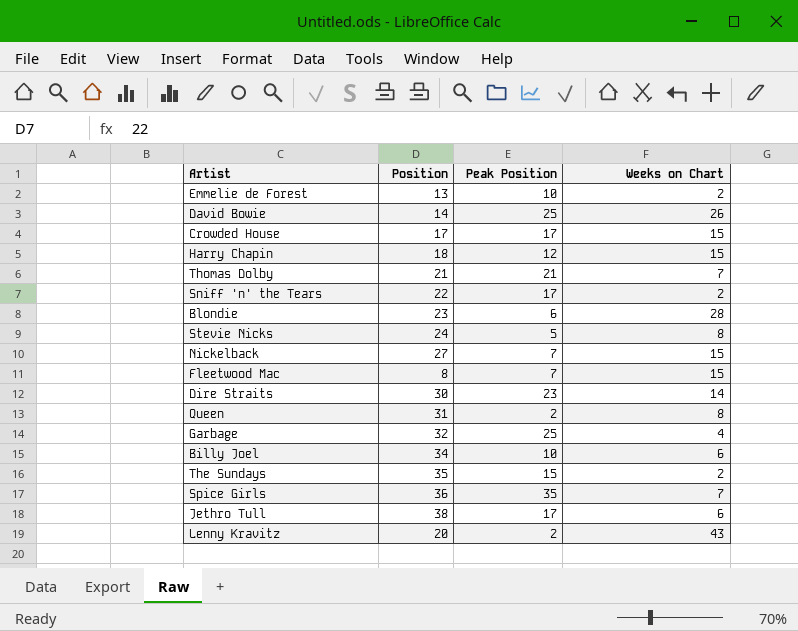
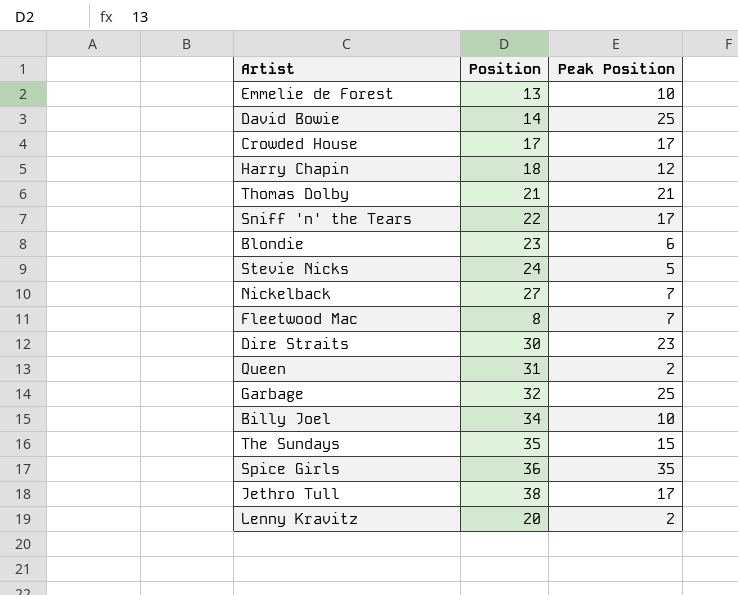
column Weeks on Chart | position: 4 -> none

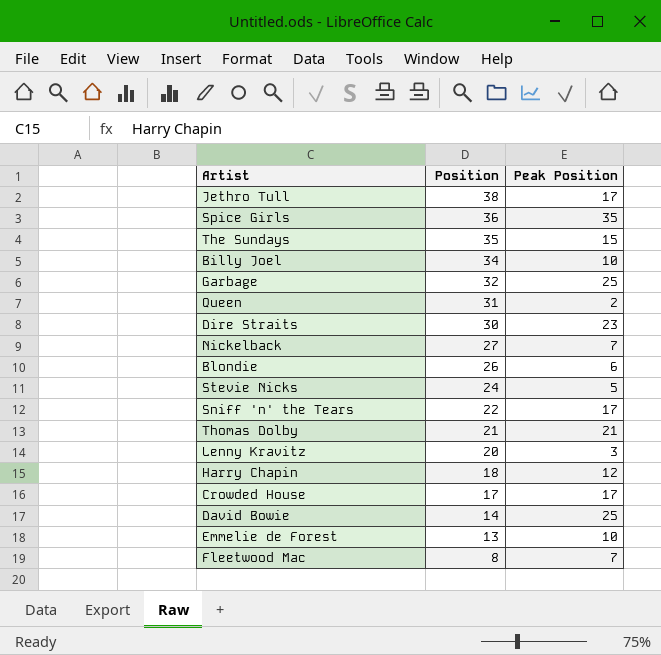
row order: none -> Position descending
Blondie | Position: 23 -> 26
Lenny Kravitz | Peak Position: 2 -> 3

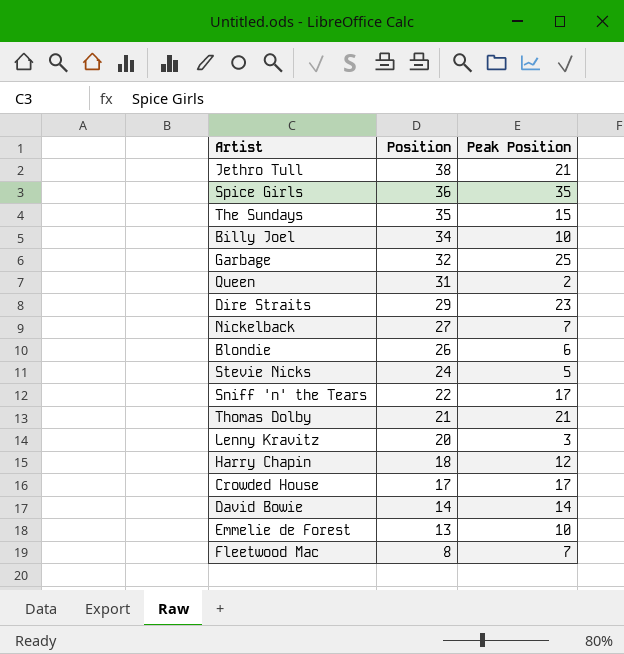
Jethro Tull | Peak Position: 17 -> 21
Dire Straits | Position: 30 -> 29
David Bowie | Peak Position: 25 -> 14

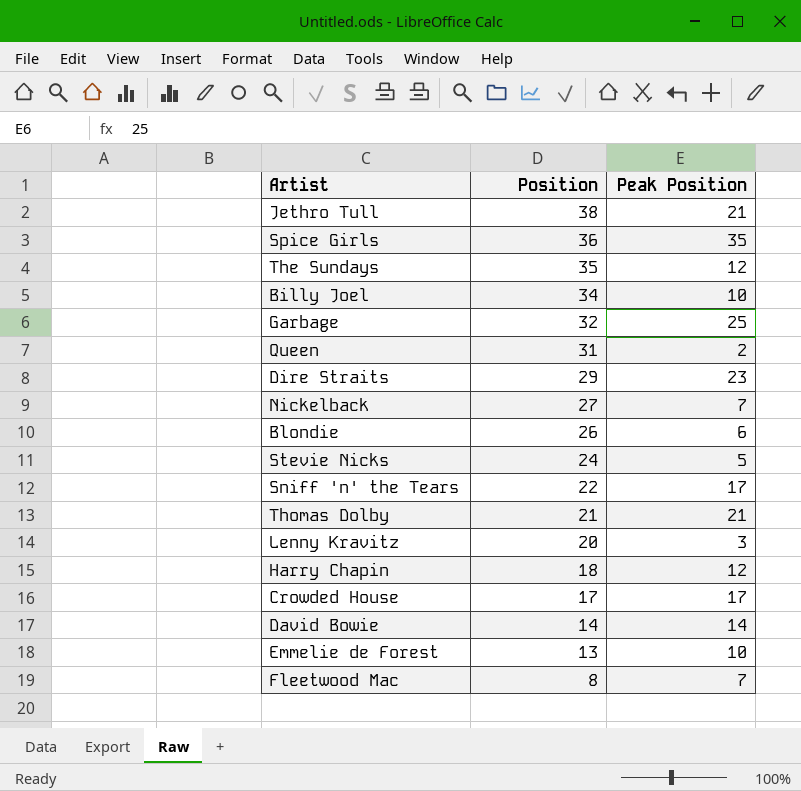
The Sundays | Peak Position: 15 -> 12

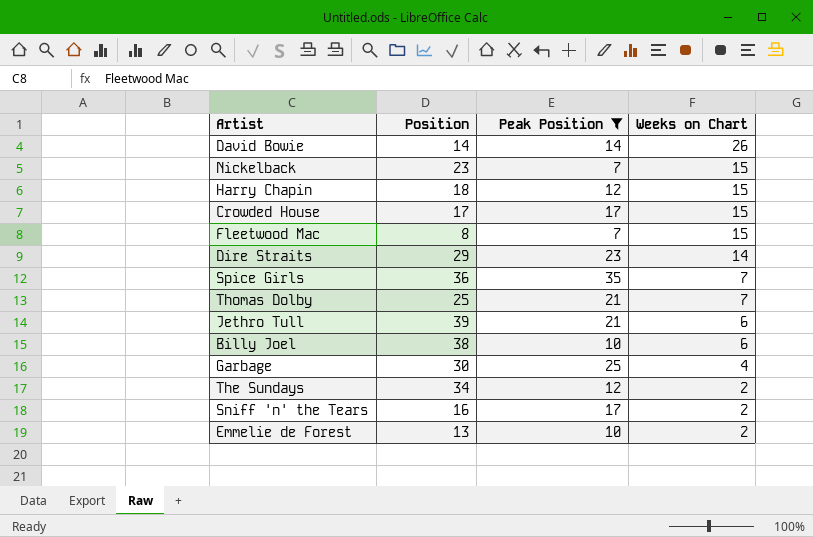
filter: none -> Peak Position >= 7
row order: Position descending -> Weeks on Chart descending
column Weeks on Chart | position: none -> 4
Nickelback | Position: 27 -> 23
Thomas Dolby | Position: 21 -> 25
Jethro Tull | Position: 38 -> 39
Billy Joel | Position: 34 -> 38
Garbage | Position: 32 -> 30
The Sundays | Position: 35 -> 34
Sniff 'n' the Tears | Position: 22 -> 16

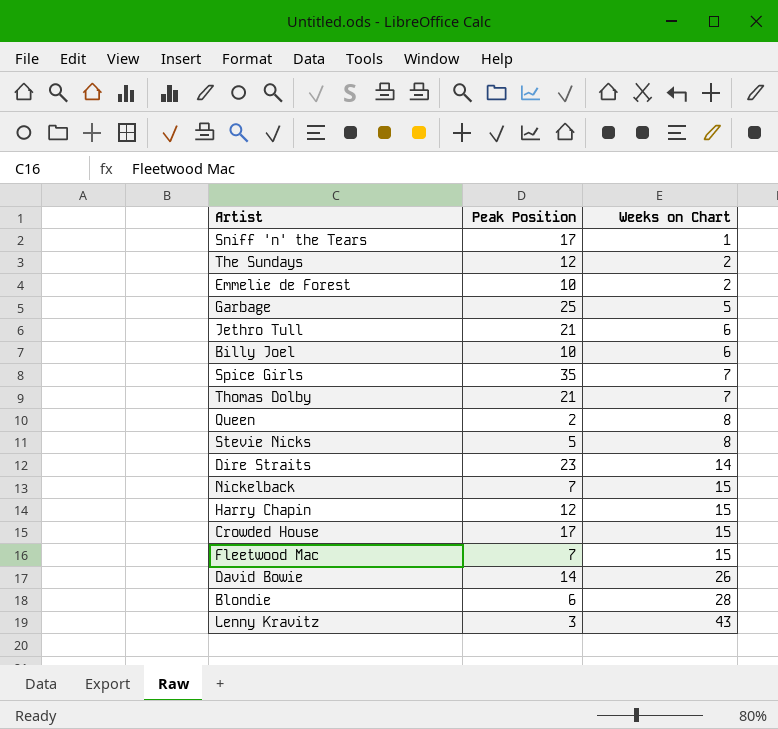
filter: Peak Position >= 7 -> none
row order: Weeks on Chart descending -> Weeks on Chart ascending
column Position | position: 2 -> none
Sniff 'n' the Tears | Weeks on Chart: 2 -> 1
Garbage | Weeks on Chart: 4 -> 5

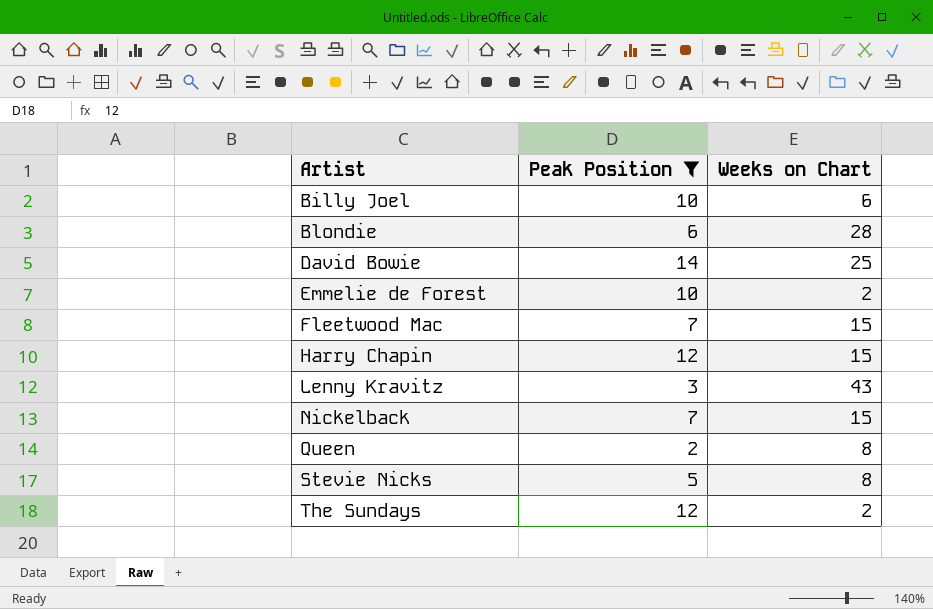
filter: none -> Peak Position <= 14
row order: Weeks on Chart ascending -> Artist ascending
David Bowie | Weeks on Chart: 26 -> 25

